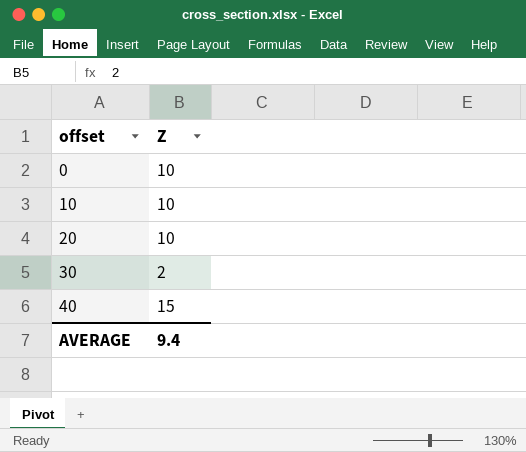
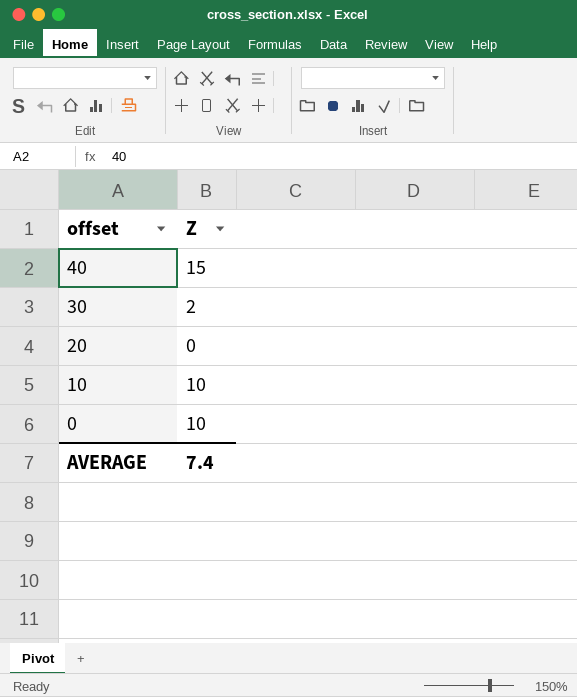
row order: offset ascending -> offset descending
20 | Z: 10 -> 0
AVERAGE | Z: 9.4 -> 7.4

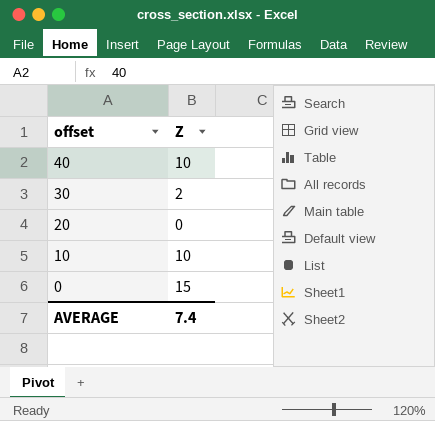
40 | Z: 15 -> 10
0 | Z: 10 -> 15

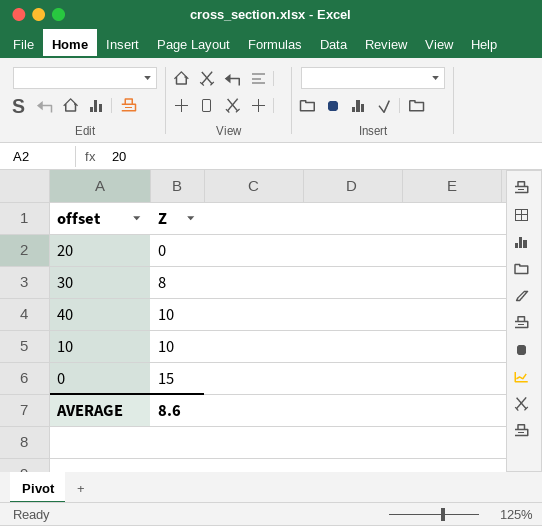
row order: offset descending -> Z ascending
30 | Z: 2 -> 8
AVERAGE | Z: 7.4 -> 8.6

